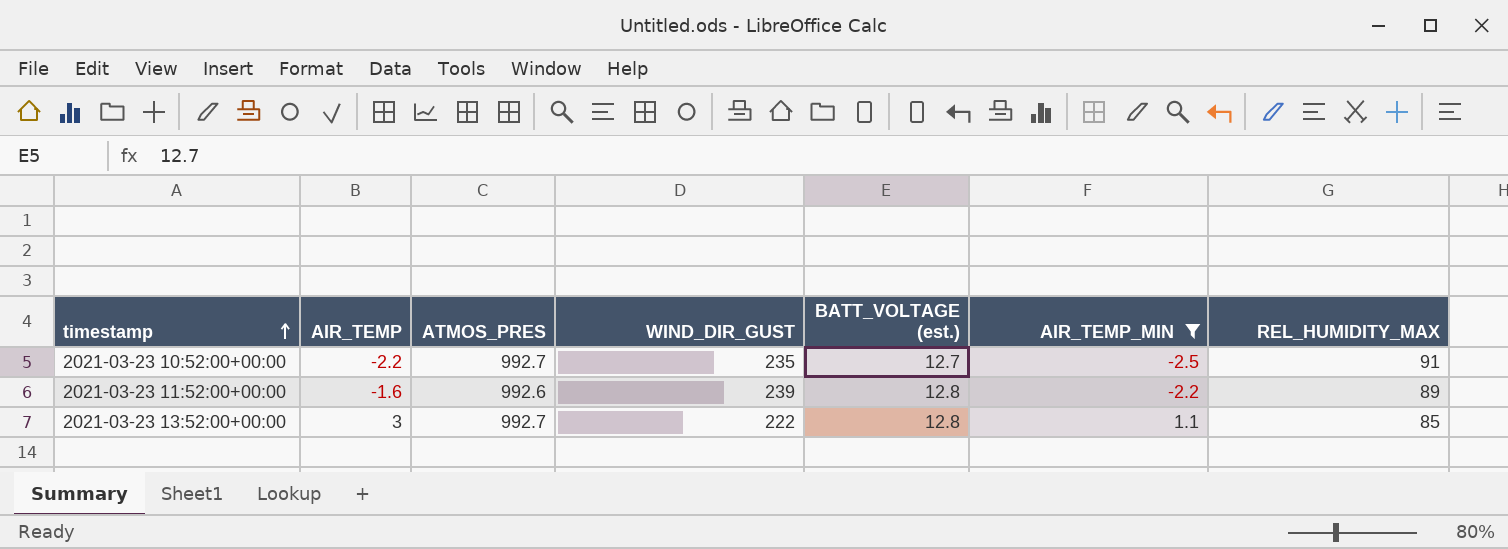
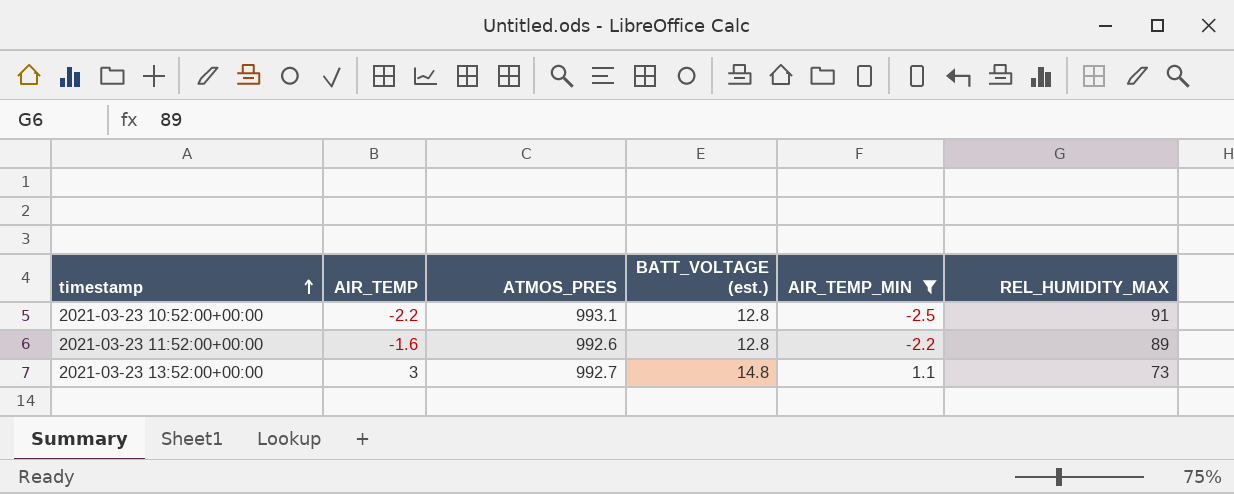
column WIND_DIR_GUST | position: 4 -> none
2021-03-23 10:52:00+00:00 | ATMOS_PRES: 992.7 -> 993.1
2021-03-23 10:52:00+00:00 | BATT_VOLTAGE (est.): 12.7 -> 12.8
2021-03-23 13:52:00+00:00 | BATT_VOLTAGE (est.): 12.8 -> 14.8
2021-03-23 13:52:00+00:00 | REL_HUMIDITY_MAX: 85 -> 73

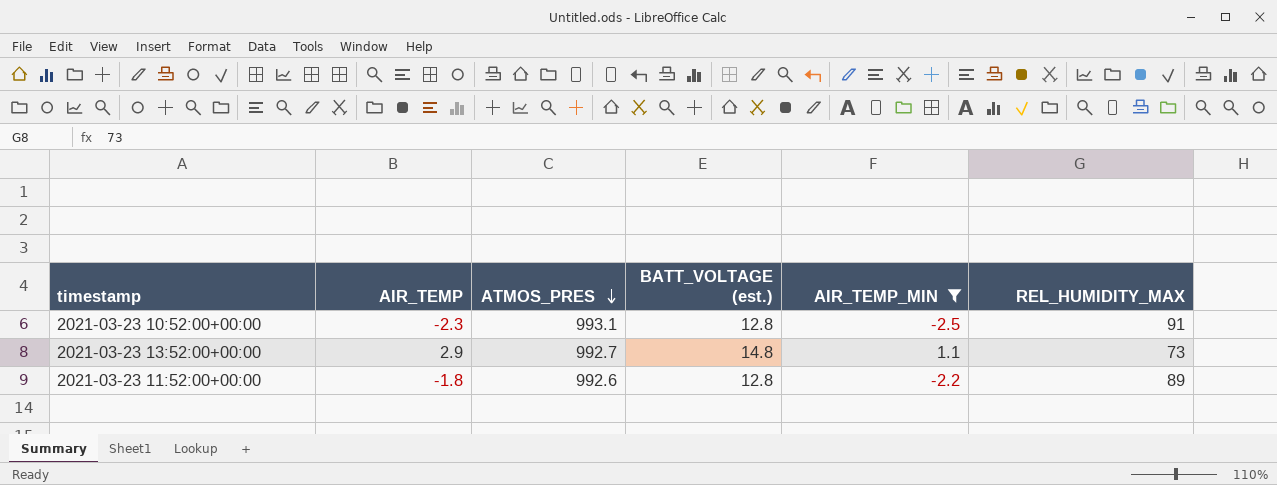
row order: timestamp ascending -> ATMOS_PRES descending
2021-03-23 10:52:00+00:00 | AIR_TEMP: -2.2 -> -2.3
2021-03-23 13:52:00+00:00 | AIR_TEMP: 3 -> 2.9
2021-03-23 11:52:00+00:00 | AIR_TEMP: -1.6 -> -1.8

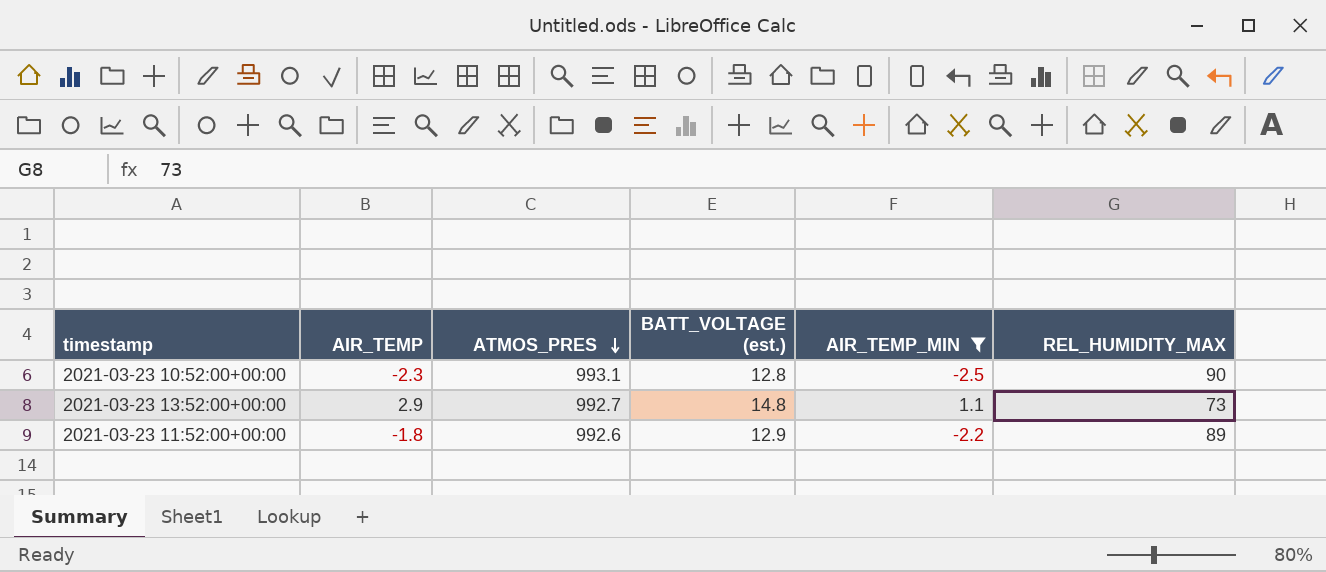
2021-03-23 10:52:00+00:00 | REL_HUMIDITY_MAX: 91 -> 90
2021-03-23 11:52:00+00:00 | BATT_VOLTAGE (est.): 12.8 -> 12.9

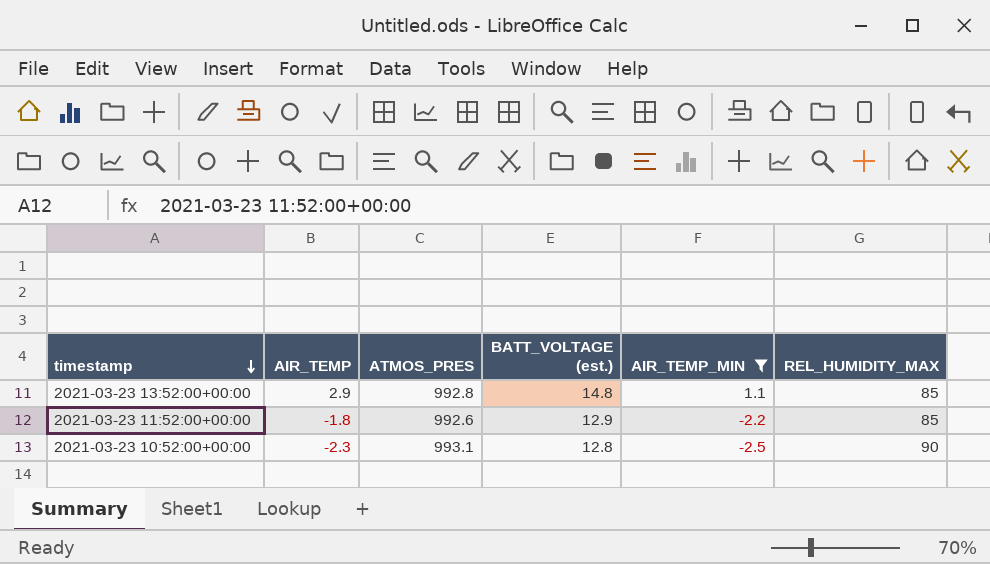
row order: ATMOS_PRES descending -> timestamp descending
2021-03-23 13:52:00+00:00 | ATMOS_PRES: 992.7 -> 992.8
2021-03-23 13:52:00+00:00 | REL_HUMIDITY_MAX: 73 -> 85
2021-03-23 11:52:00+00:00 | REL_HUMIDITY_MAX: 89 -> 85

